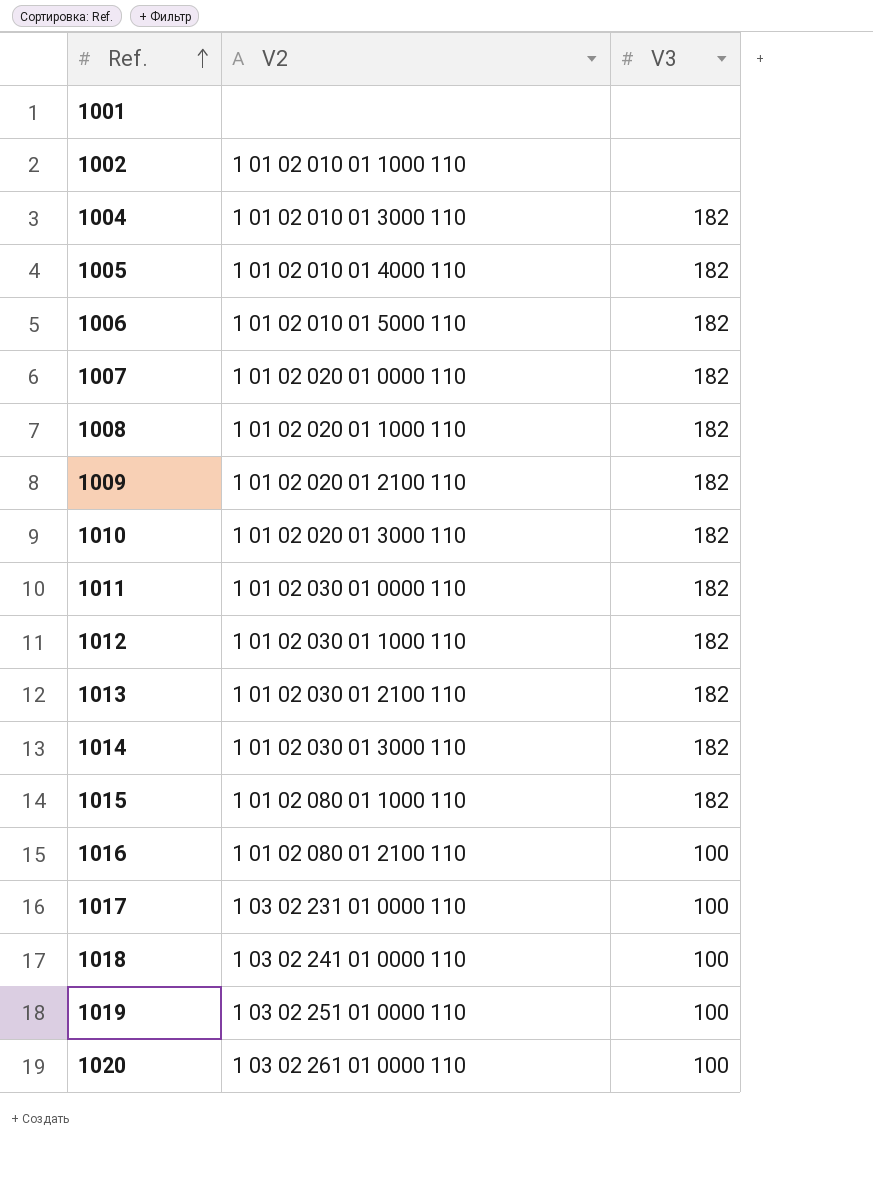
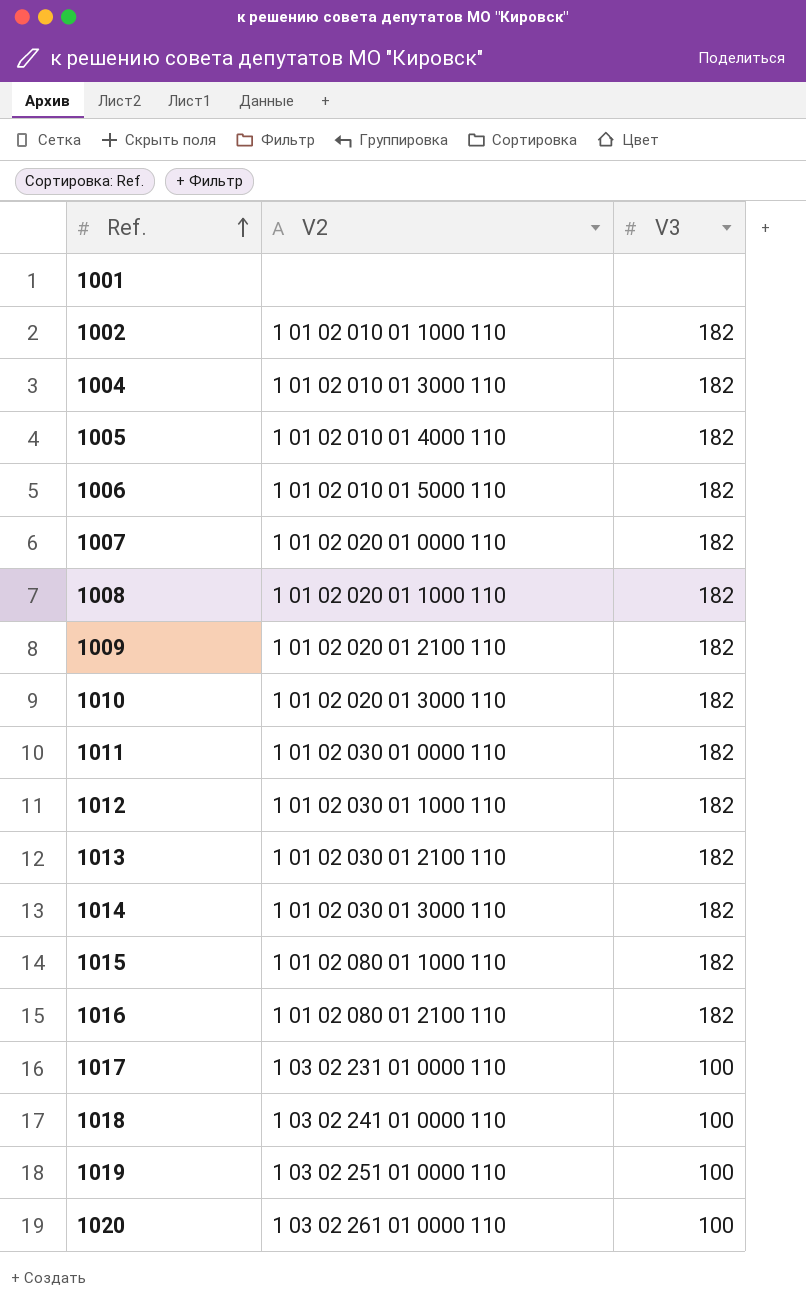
1002 | V3: none -> 182
1016 | V3: 100 -> 182

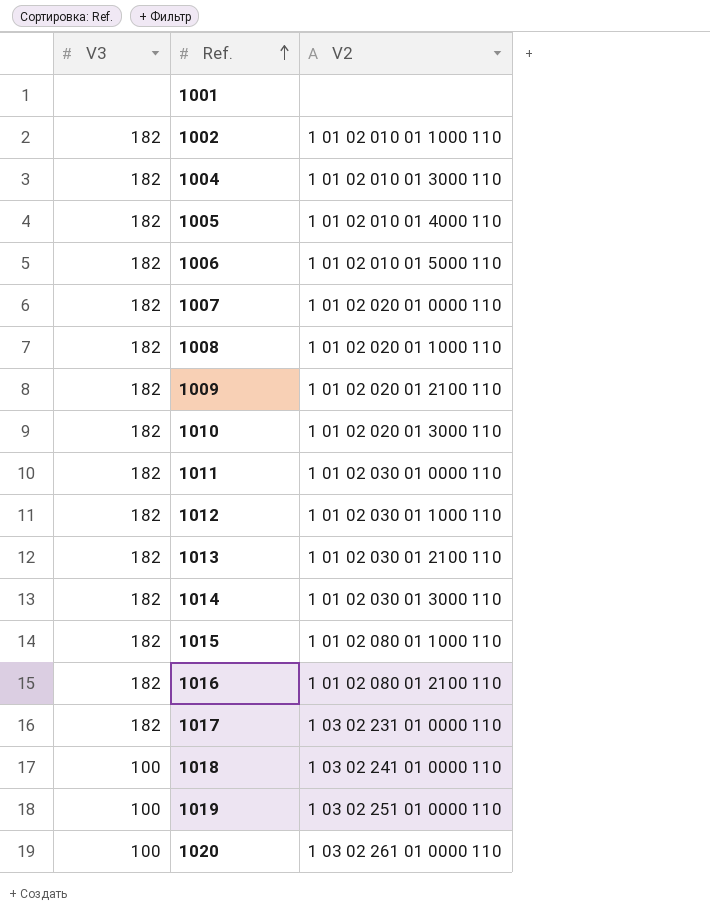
column V3 | position: 3 -> 1
1017 | V3: 100 -> 182

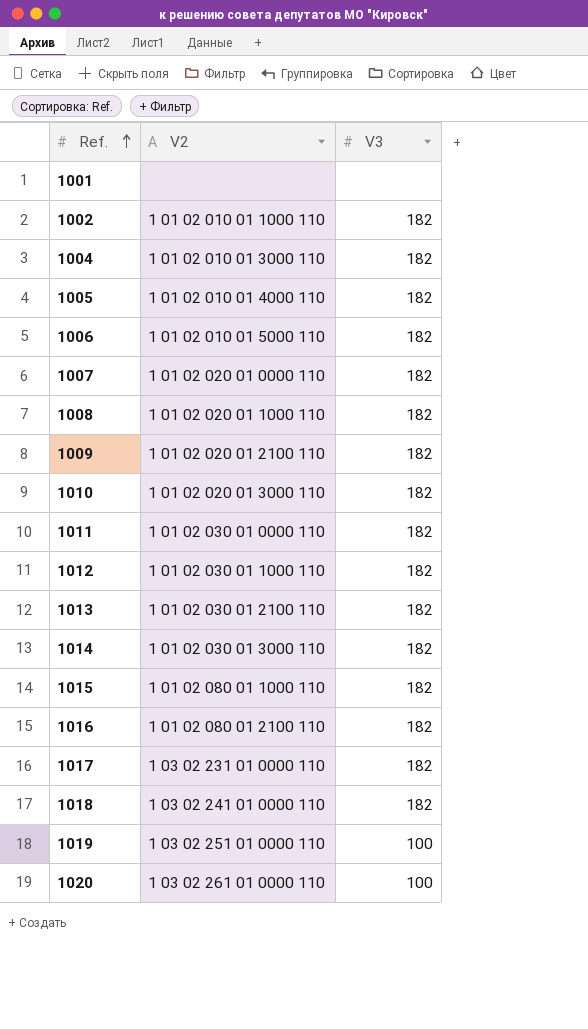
column V3 | position: 1 -> 3
1018 | V3: 100 -> 182

